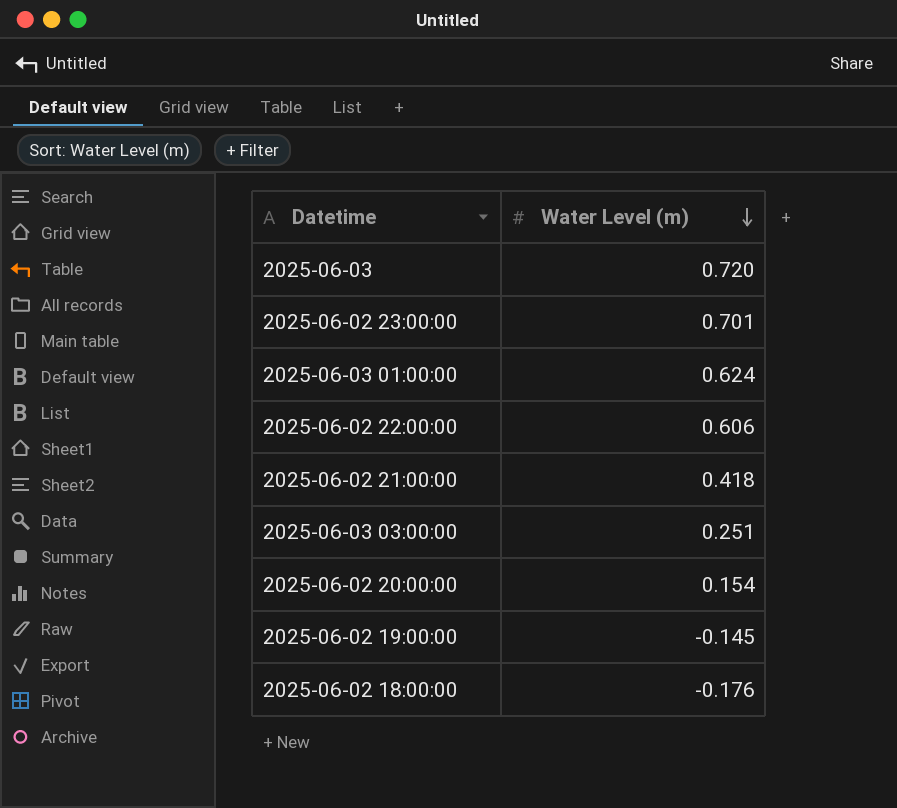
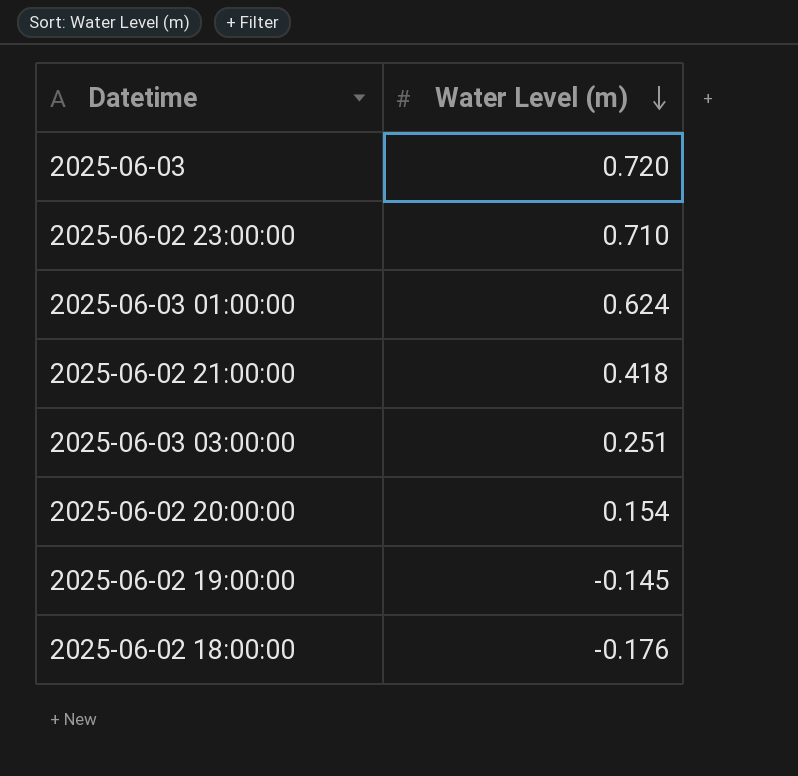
row 2025-06-02 22:00:00: 0.606 -> none
2025-06-02 23:00:00 | Water Level (m): 0.701 -> 0.710

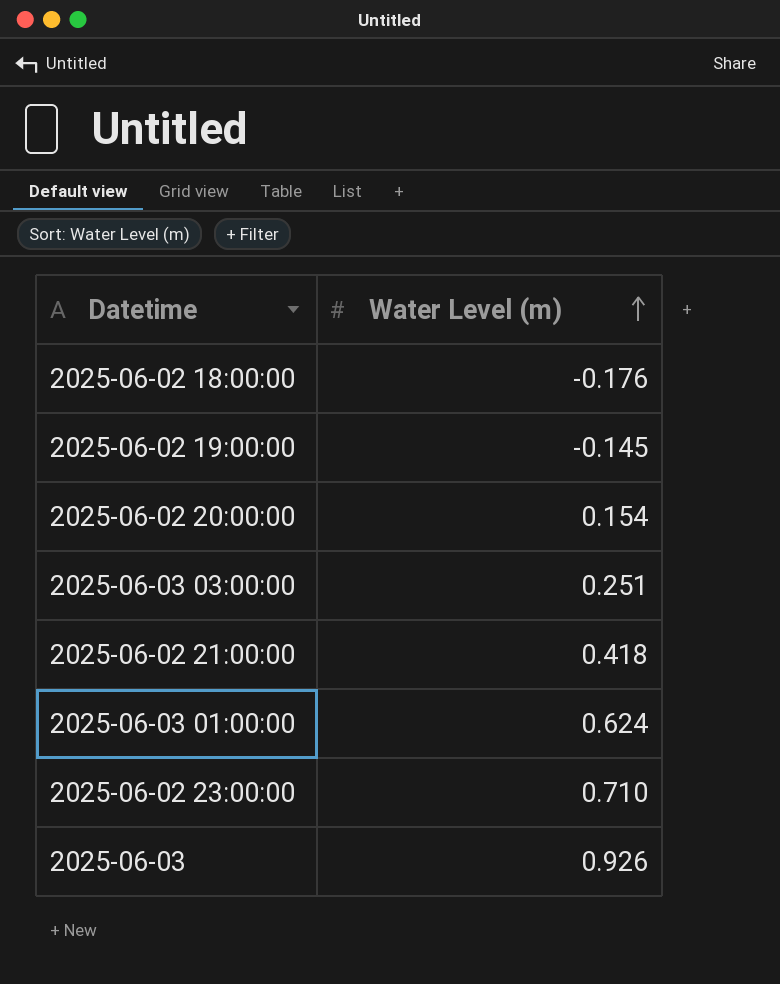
row order: Water Level (m) descending -> Water Level (m) ascending
2025-06-03 | Water Level (m): 0.720 -> 0.926

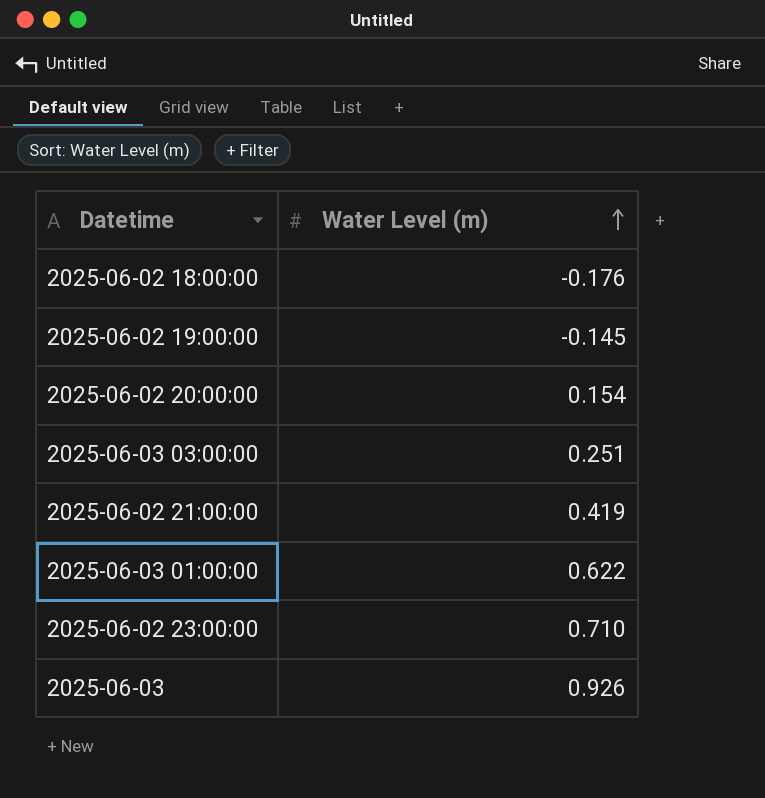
2025-06-02 21:00:00 | Water Level (m): 0.418 -> 0.419
2025-06-03 01:00:00 | Water Level (m): 0.624 -> 0.622

